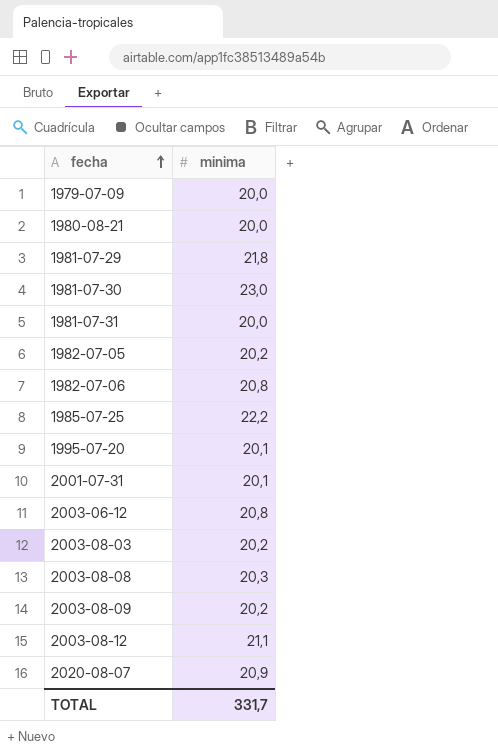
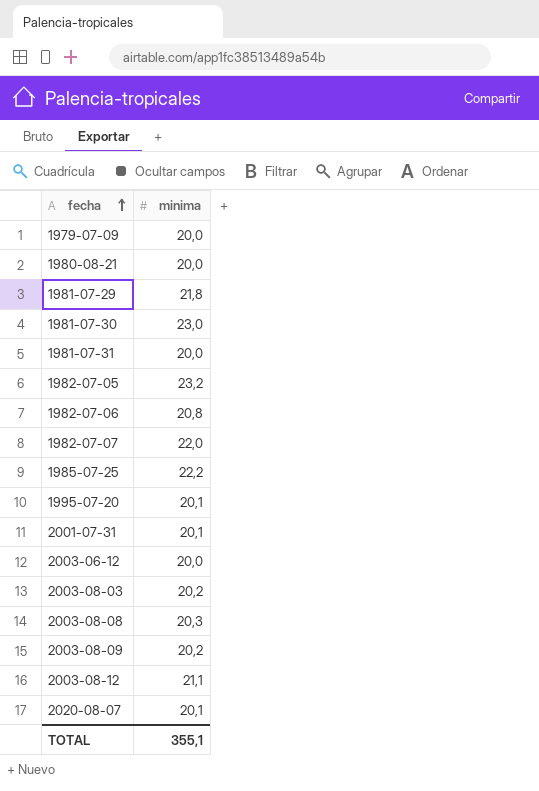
1982-07-05 | minima: 20,2 -> 23,2
row 1982-07-07: none -> 22,0
2003-06-12 | minima: 20,8 -> 20,0
2020-08-07 | minima: 20,9 -> 20,1
TOTAL | minima: 331,7 -> 355,1

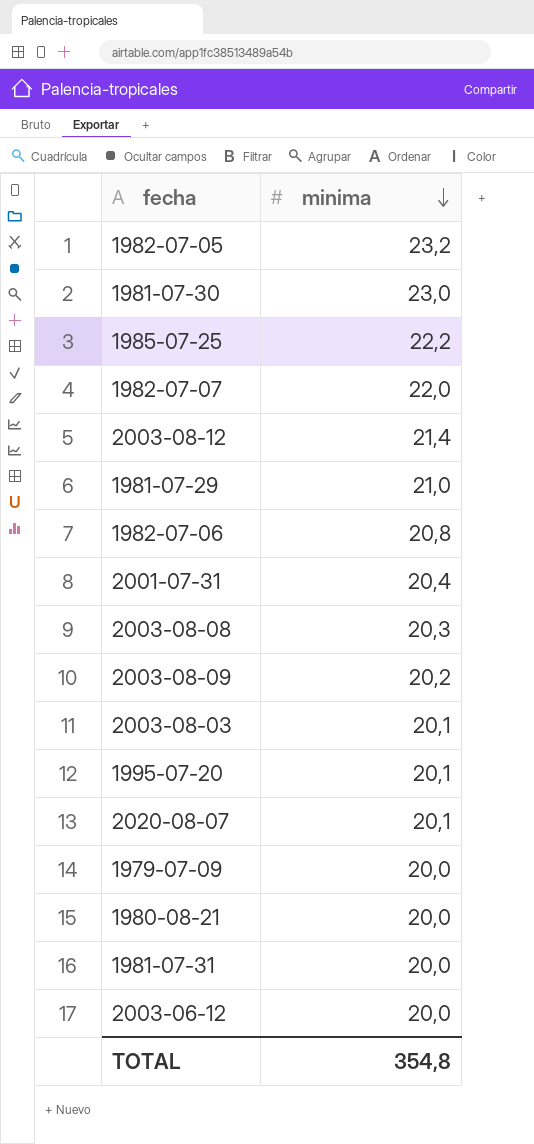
row order: fecha ascending -> minima descending
2003-08-12 | minima: 21,1 -> 21,4
1981-07-29 | minima: 21,8 -> 21,0
2001-07-31 | minima: 20,1 -> 20,4
2003-08-03 | minima: 20,2 -> 20,1
TOTAL | minima: 355,1 -> 354,8

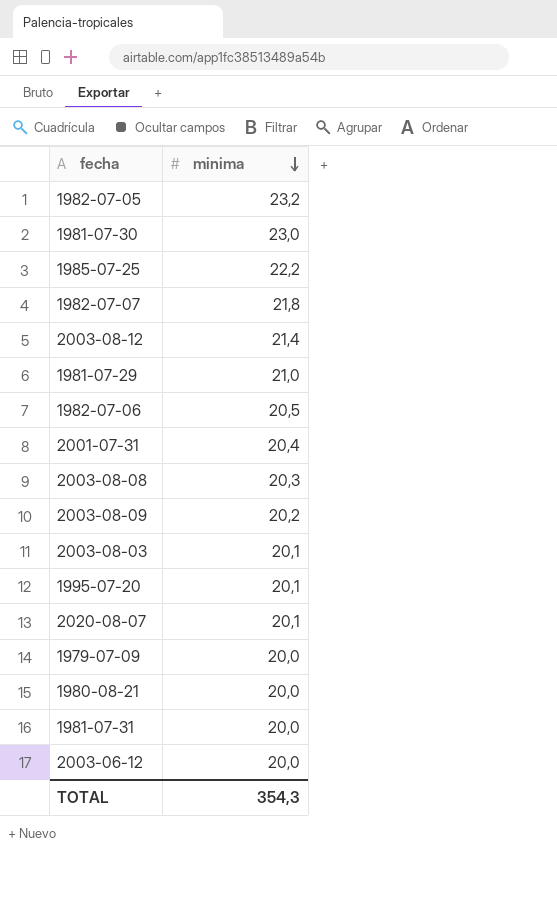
1982-07-07 | minima: 22,0 -> 21,8
1982-07-06 | minima: 20,8 -> 20,5
TOTAL | minima: 354,8 -> 354,3

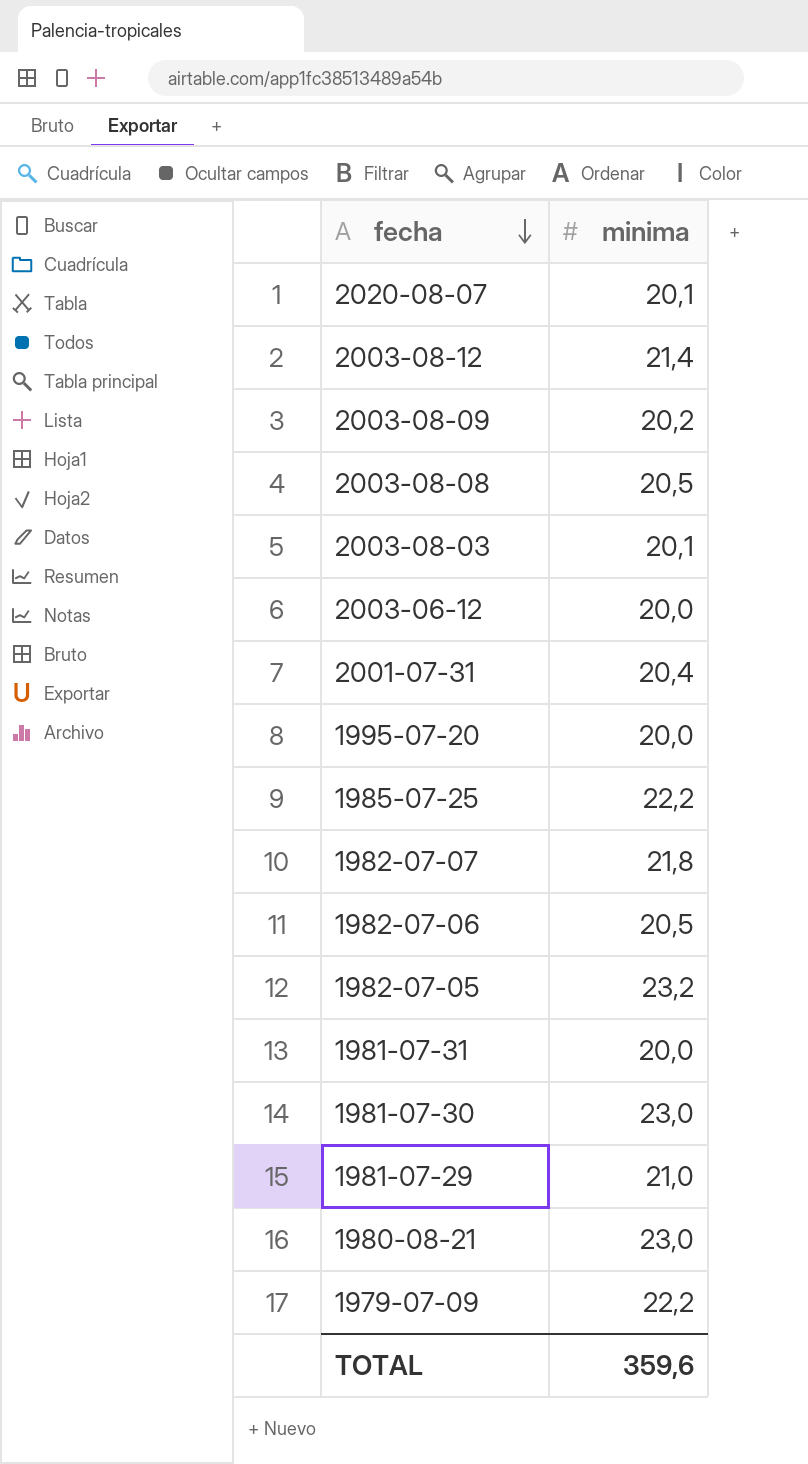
row order: minima descending -> fecha descending
2003-08-08 | minima: 20,3 -> 20,5
1995-07-20 | minima: 20,1 -> 20,0
1980-08-21 | minima: 20,0 -> 23,0
1979-07-09 | minima: 20,0 -> 22,2
TOTAL | minima: 354,3 -> 359,6

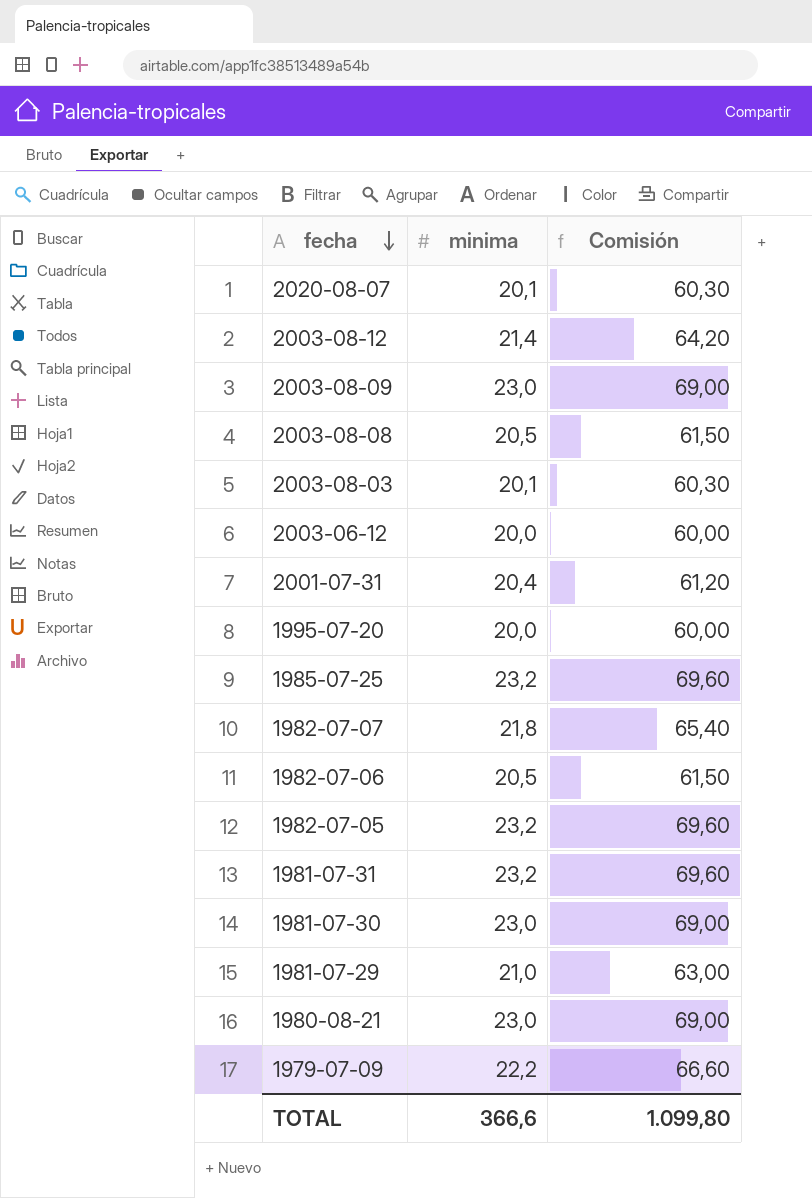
column Comisión | formula: none -> [minima] * 3
2003-08-09 | minima: 20,2 -> 23,0
1985-07-25 | minima: 22,2 -> 23,2
1981-07-31 | minima: 20,0 -> 23,2
TOTAL | minima: 359,6 -> 366,6

